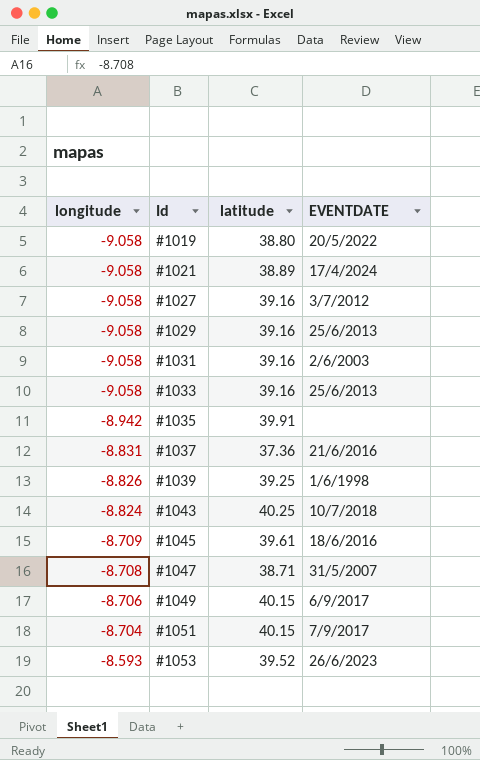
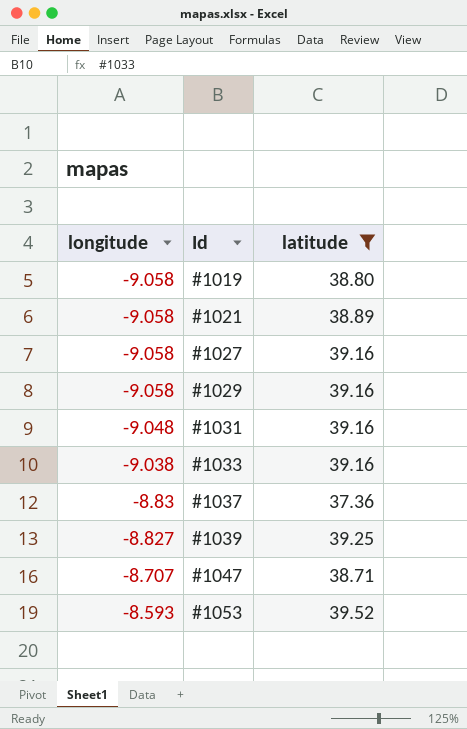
filter: none -> latitude <= 39.52
column EVENTDATE | position: 4 -> none
#1031 | longitude: -9.058 -> -9.048
#1033 | longitude: -9.058 -> -9.038
#1037 | longitude: -8.831 -> -8.83
#1039 | longitude: -8.826 -> -8.827
#1047 | longitude: -8.708 -> -8.707

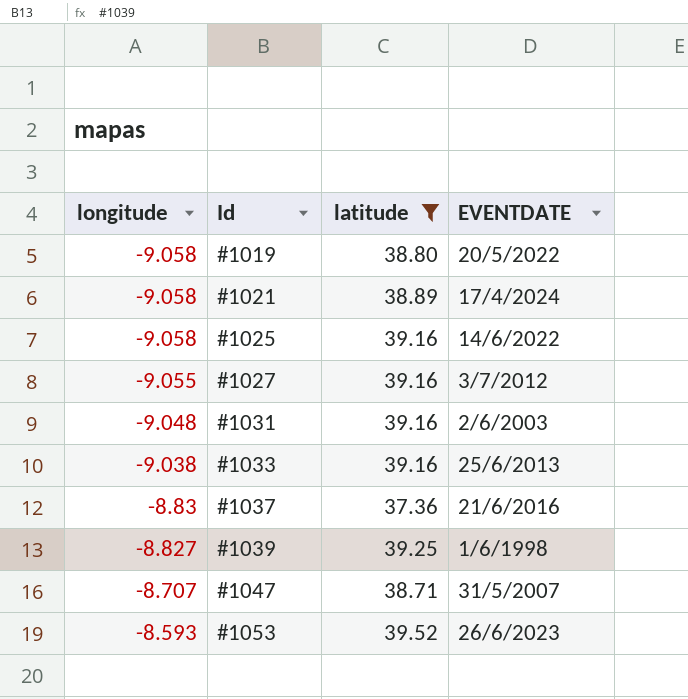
column EVENTDATE | position: none -> 4
row #1029: -9.058 | 39.16 -> none
row #1025: none -> -9.058 | 39.16 | 14/6/2022
#1027 | longitude: -9.058 -> -9.055

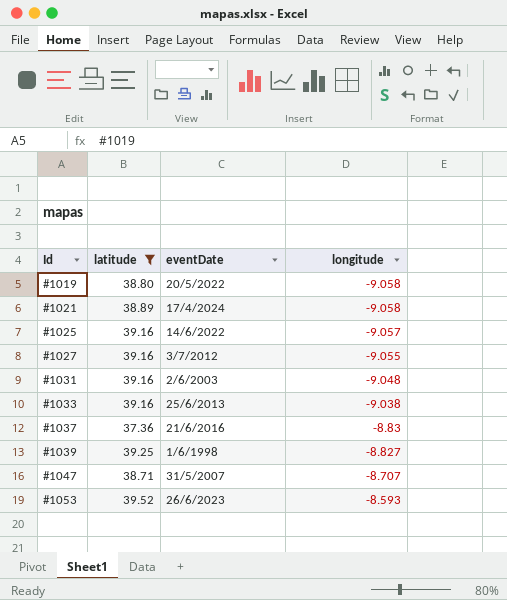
column name: EVENTDATE -> eventDate
column longitude | position: 1 -> 4
#1025 | longitude: -9.058 -> -9.057

